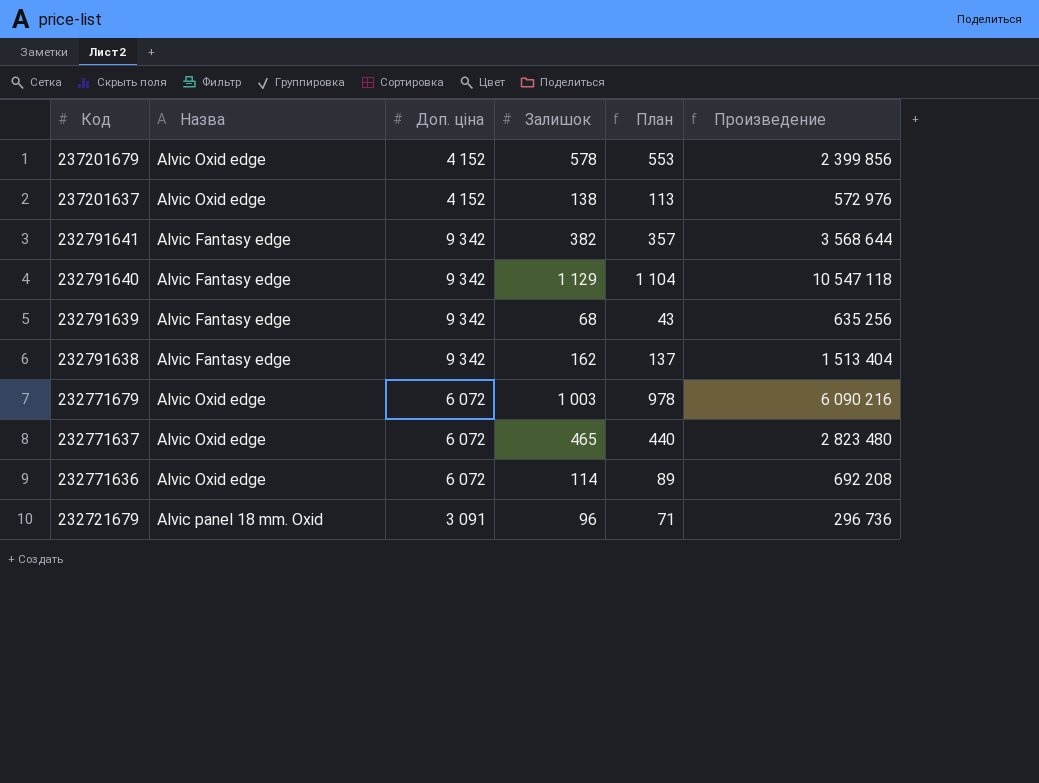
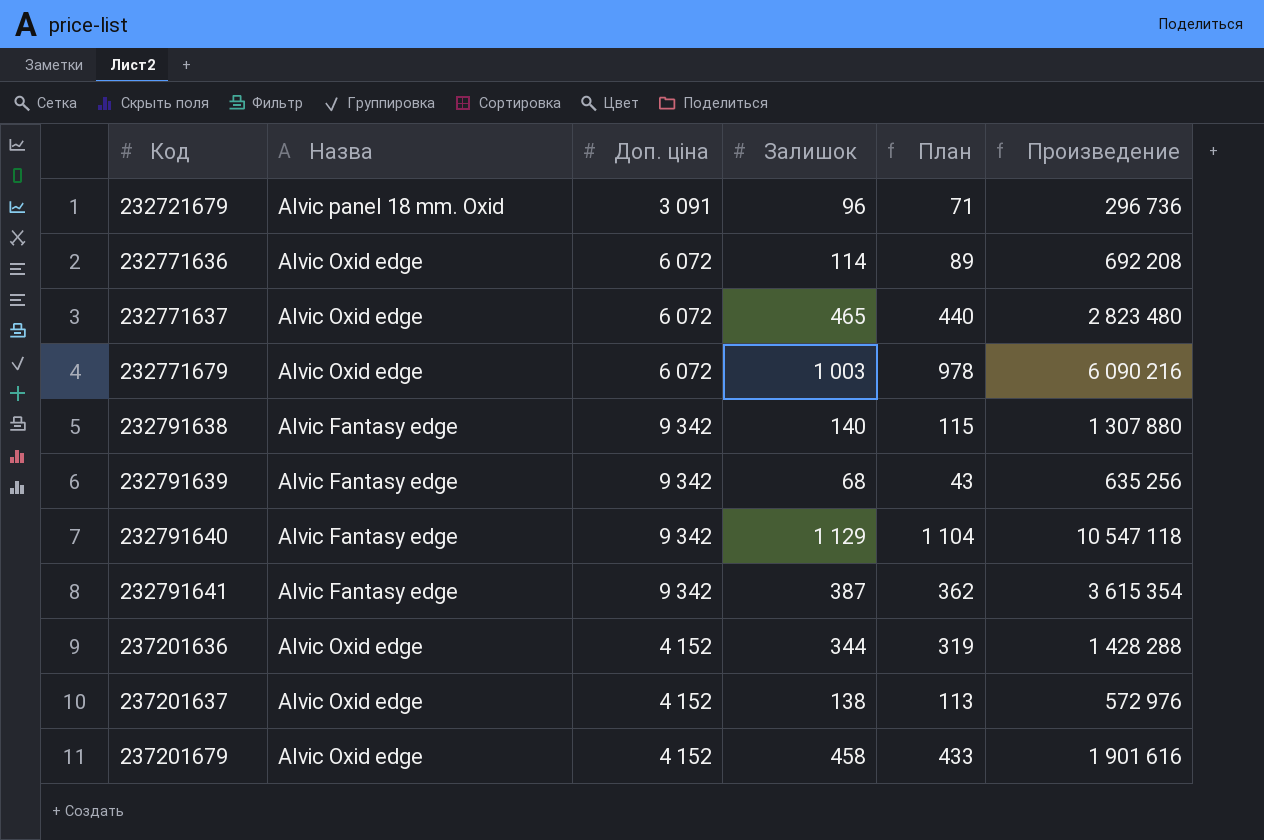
row order: Код descending -> Код ascending
232791638 | Залишок: 162 -> 140
232791638 | План: 137 -> 115
232791638 | Произведение: 1 513 404 -> 1 307 880
232791641 | Залишок: 382 -> 387
232791641 | План: 357 -> 362
232791641 | Произведение: 3 568 644 -> 3 615 354
row 237201636: none -> Alvic Oxid edge | 4 152 | 344 | 319 | 1 428 288
237201679 | Залишок: 578 -> 458
237201679 | План: 553 -> 433
237201679 | Произведение: 2 399 856 -> 1 901 616

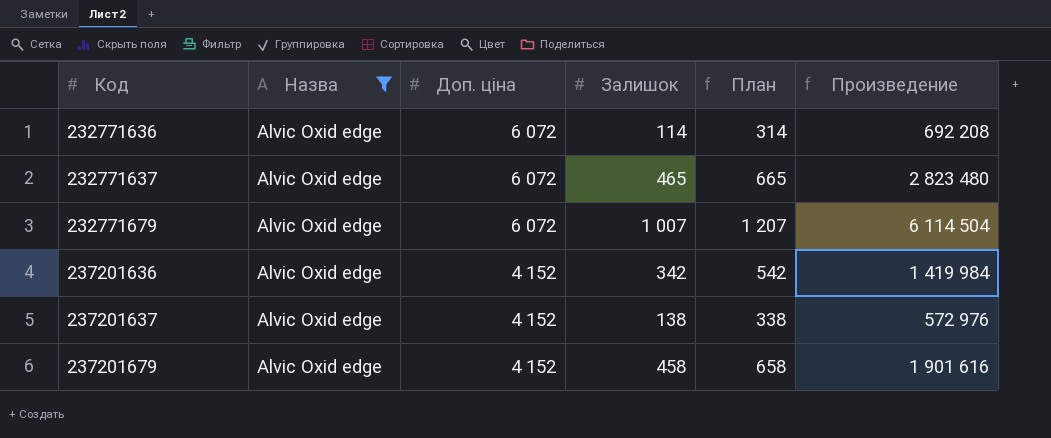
filter: none -> Назва = Alvic Oxid edge
column План | formula: [Залишок] - 25 -> [Залишок] + 200
232771679 | Залишок: 1 003 -> 1 007
232771679 | Произведение: 6 090 216 -> 6 114 504
237201636 | Залишок: 344 -> 342
237201636 | Произведение: 1 428 288 -> 1 419 984

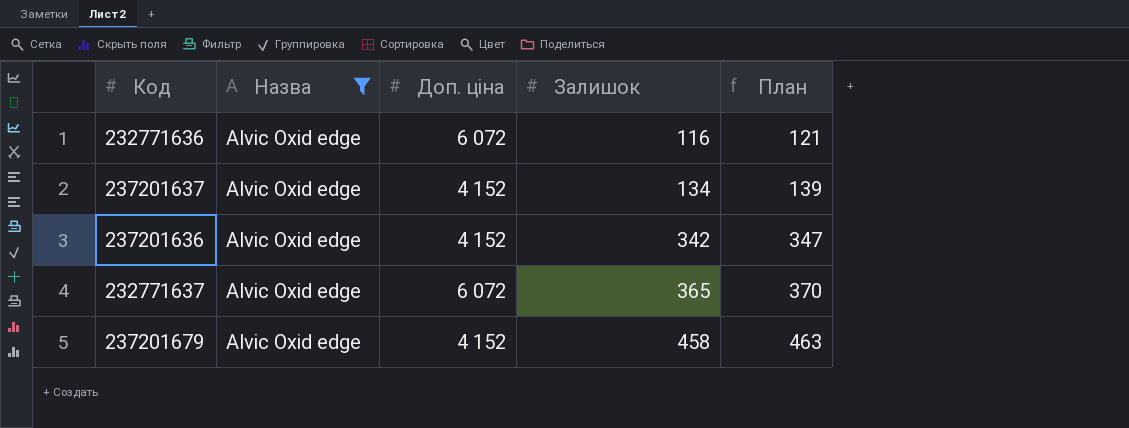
row order: Код ascending -> Залишок ascending
column Произведение | formula: [Доп. ціна] * [Залишок] -> none
column План | formula: [Залишок] + 200 -> [Залишок] + 5
row 232771679: Alvic Oxid edge | 6 072 | 1 007 | 1 207 | 6 114 504 -> none
232771636 | Залишок: 114 -> 116
237201637 | Залишок: 138 -> 134
232771637 | Залишок: 465 -> 365

